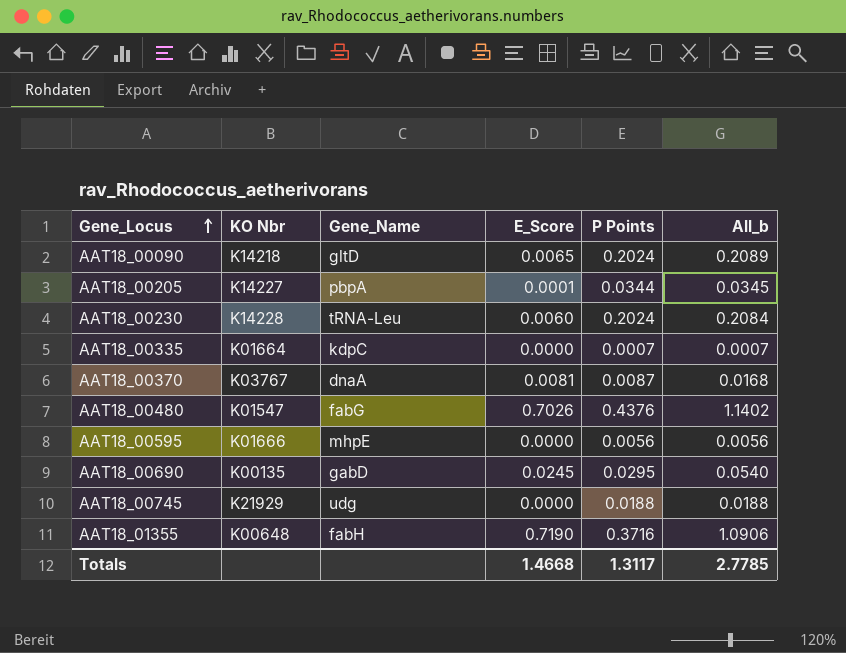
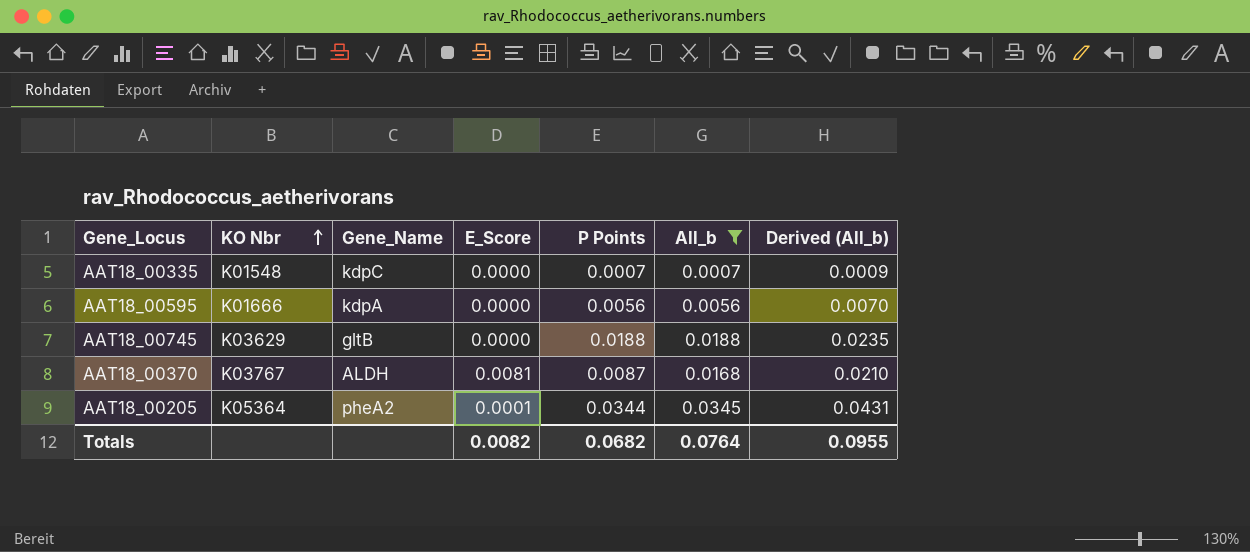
filter: none -> All_b <= 0.0345
row order: Gene_Locus ascending -> KO Nbr ascending
column Derived (All_b) | formula: none -> [All_b] * 1.25
AAT18_00335 | KO Nbr: K01664 -> K01548
AAT18_00595 | Gene_Name: mhpE -> kdpA
AAT18_00745 | KO Nbr: K21929 -> K03629
AAT18_00745 | Gene_Name: udg -> gltB
AAT18_00370 | Gene_Name: dnaA -> ALDH
AAT18_00205 | KO Nbr: K14227 -> K05364
AAT18_00205 | Gene_Name: pbpA -> pheA2
Totals | E_Score: 1.4668 -> 0.0082
Totals | P Points: 1.3117 -> 0.0682
Totals | All_b: 2.7785 -> 0.0764

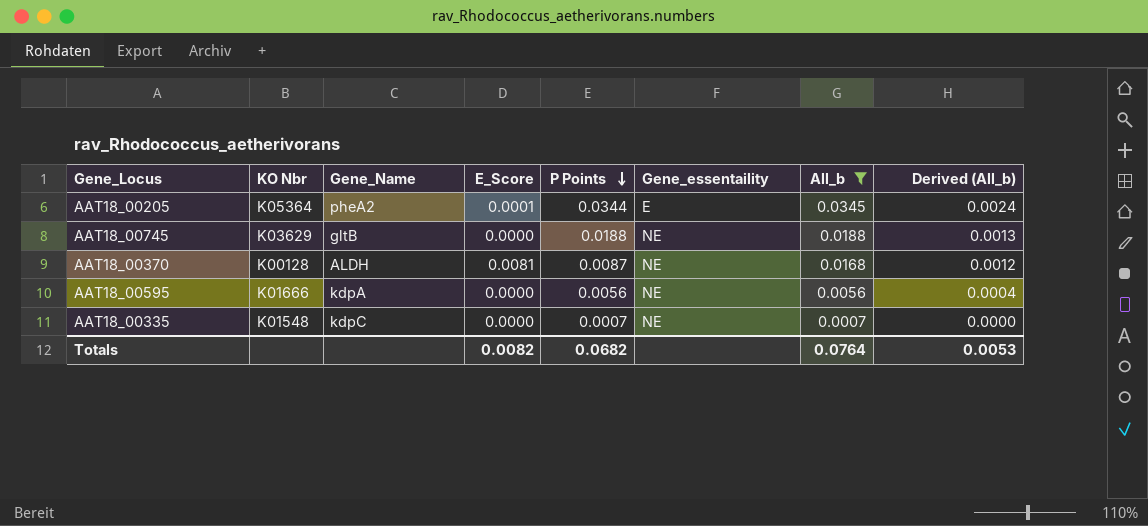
row order: KO Nbr ascending -> P Points descending
column Gene_essentaility | position: none -> 6
column Derived (All_b) | formula: [All_b] * 1.25 -> [All_b] * 0.07
AAT18_00370 | KO Nbr: K03767 -> K00128
Totals | Derived (All_b): 0.0955 -> 0.0053

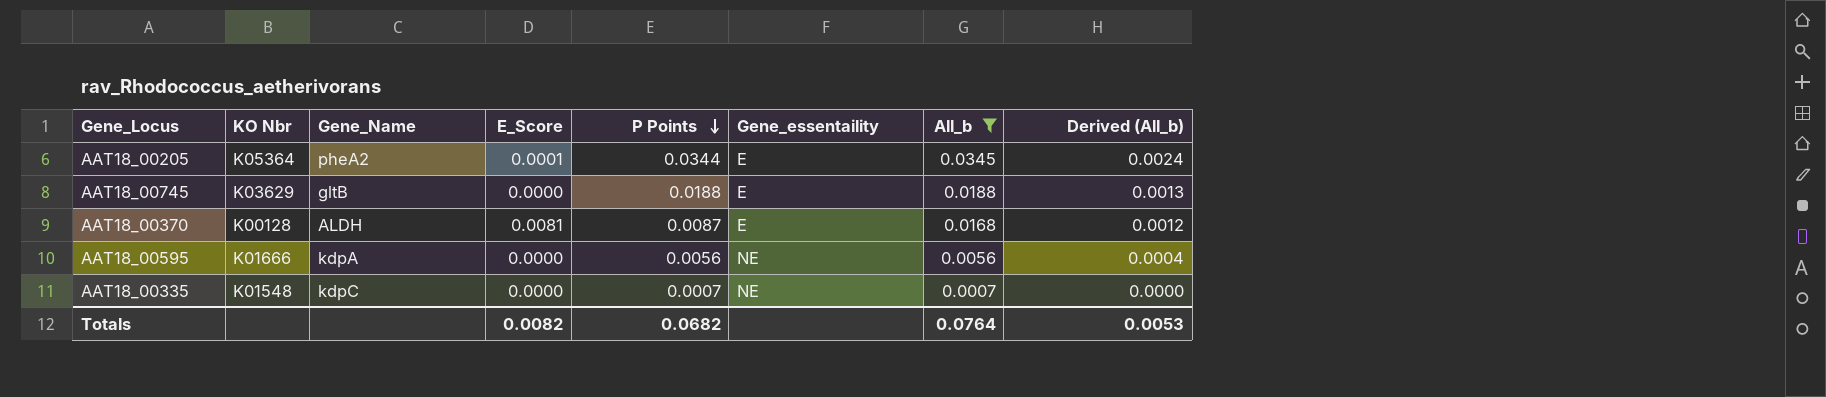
AAT18_00745 | Gene_essentaility: NE -> E
AAT18_00370 | Gene_essentaility: NE -> E

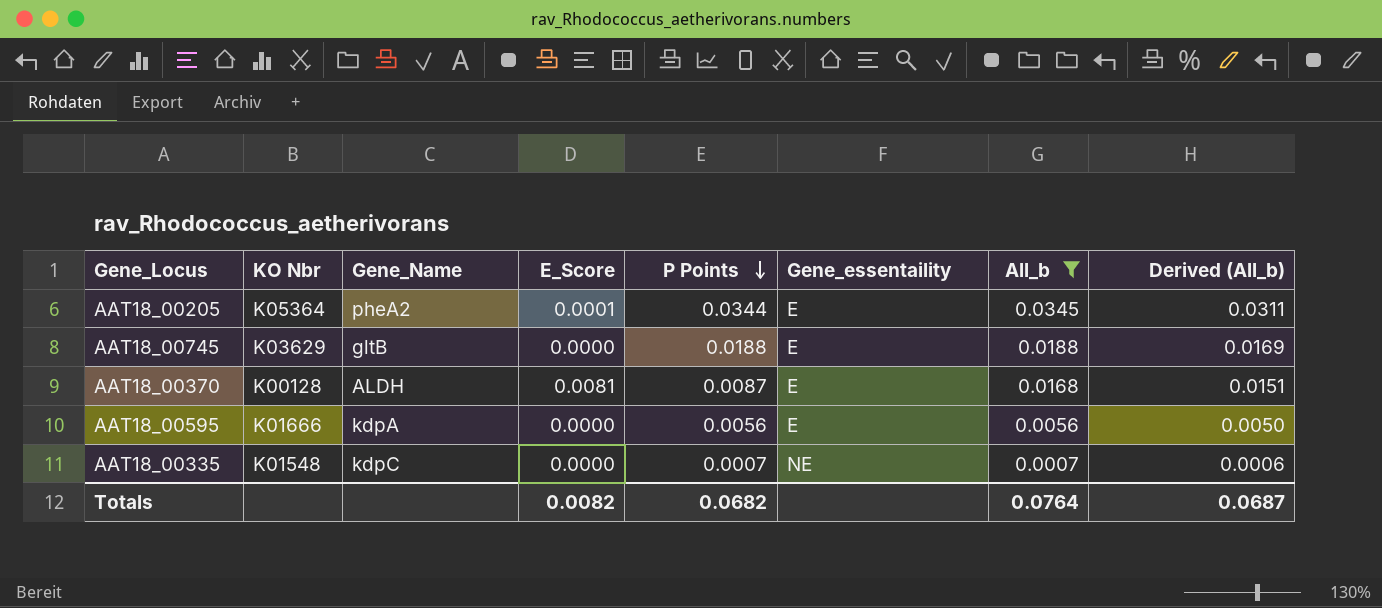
column Derived (All_b) | formula: [All_b] * 0.07 -> [All_b] * 0.9
AAT18_00595 | Gene_essentaility: NE -> E
Totals | Derived (All_b): 0.0053 -> 0.0687

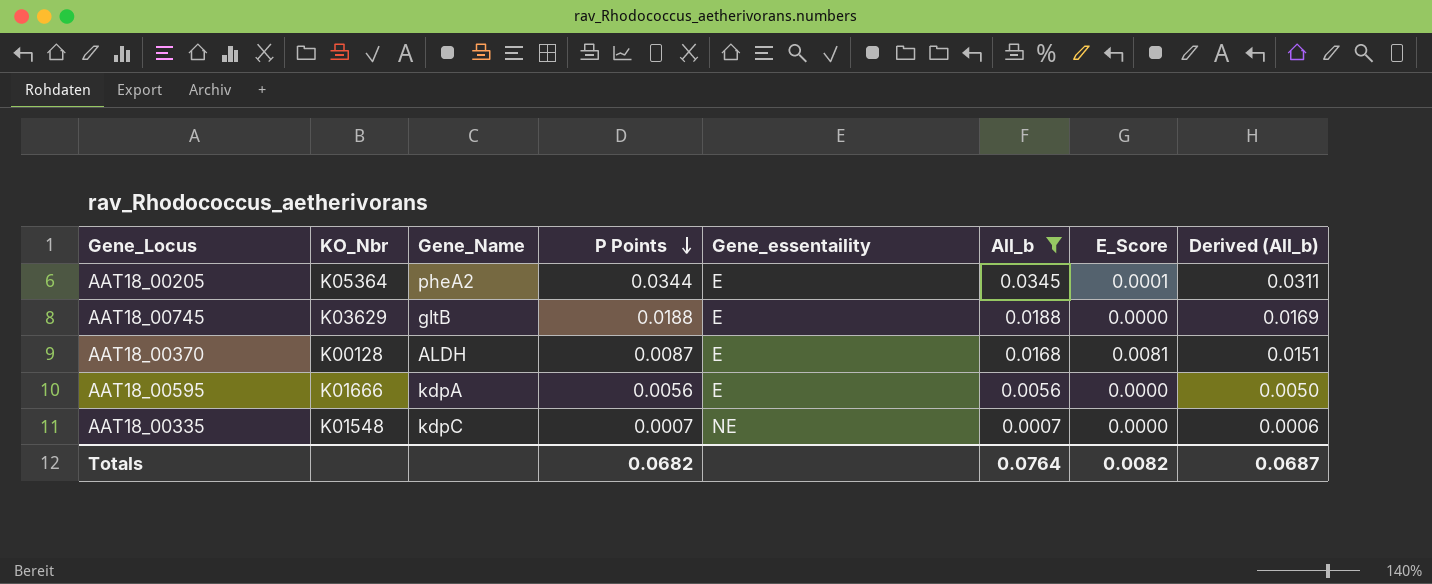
column name: KO Nbr -> KO_Nbr
column E_Score | position: 4 -> 7

